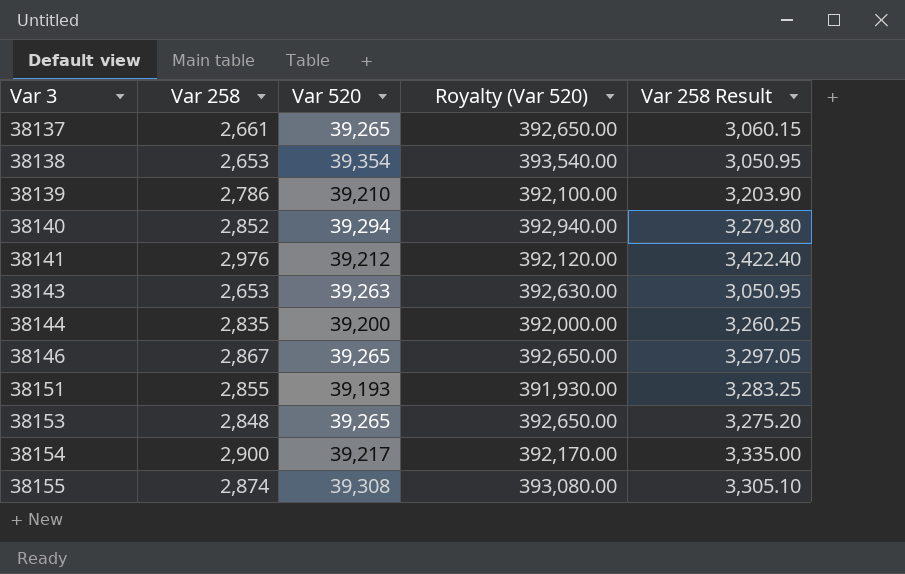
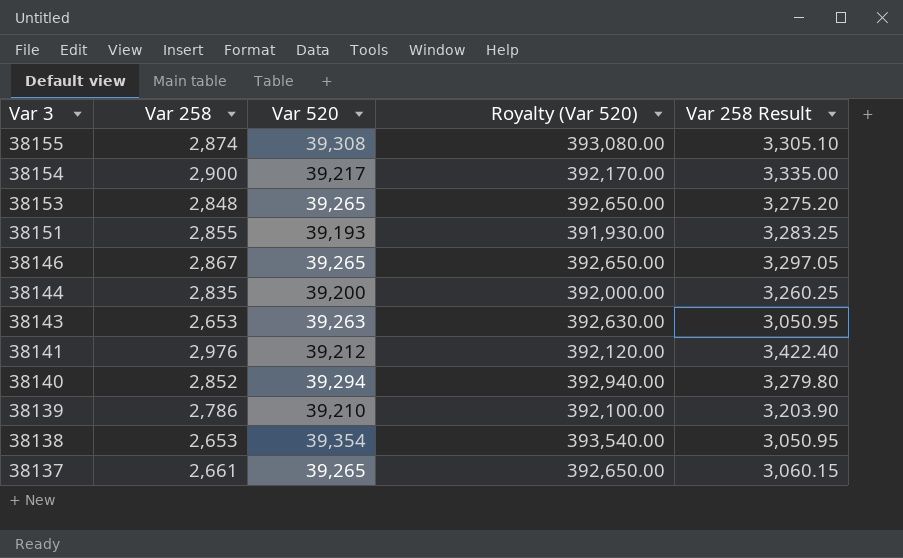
row order: Var 3 ascending -> Var 3 descending

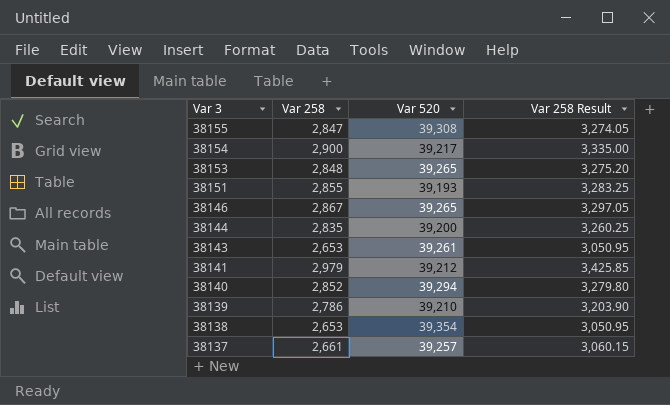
column Royalty (Var 520) | formula: [Var 520] * 10 -> none
38155 | Var 258: 2,874 -> 2,847
38155 | Var 258 Result: 3,305.10 -> 3,274.05
38143 | Var 520: 39,263 -> 39,261
38141 | Var 258: 2,976 -> 2,979
38141 | Var 258 Result: 3,422.40 -> 3,425.85
38137 | Var 520: 39,265 -> 39,257

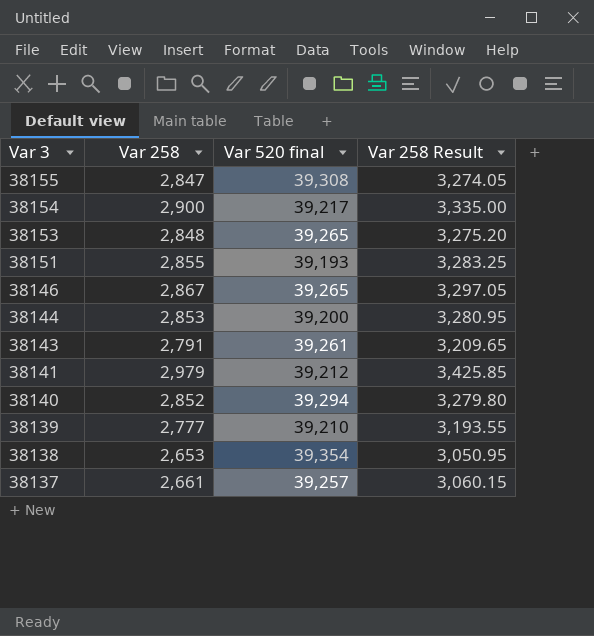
column name: Var 520 -> Var 520 final
38144 | Var 258: 2,835 -> 2,853
38144 | Var 258 Result: 3,260.25 -> 3,280.95
38143 | Var 258: 2,653 -> 2,791
38143 | Var 258 Result: 3,050.95 -> 3,209.65
38139 | Var 258: 2,786 -> 2,777
38139 | Var 258 Result: 3,203.90 -> 3,193.55

